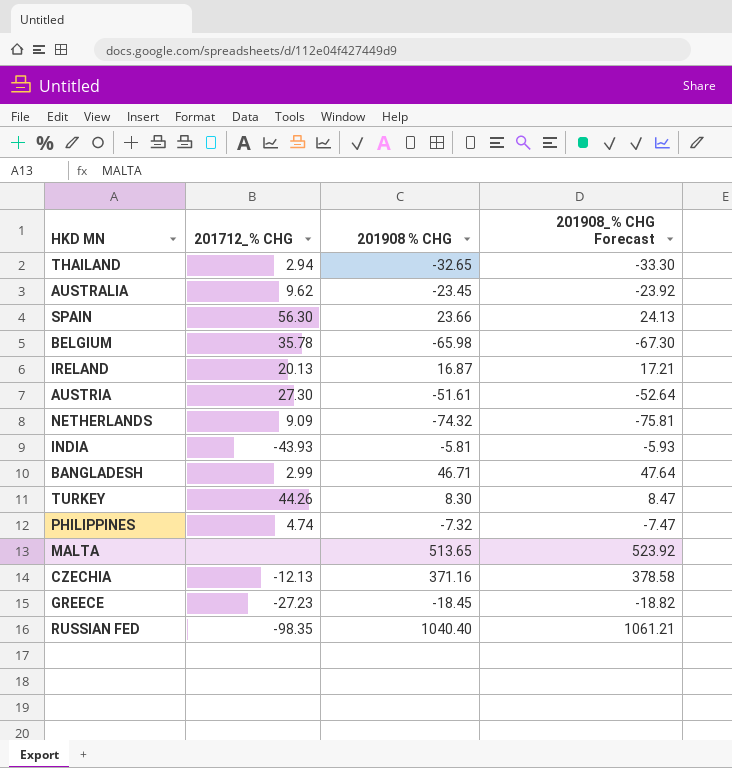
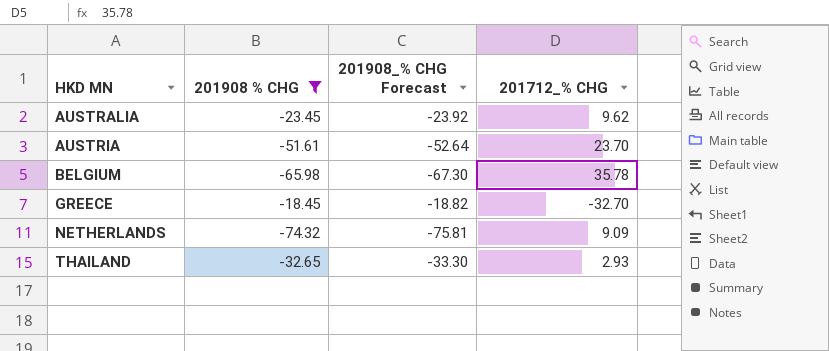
filter: none -> 201908 % CHG <= -18.45
row order: none -> HKD MN ascending
column 201712_% CHG | position: 2 -> 4
AUSTRIA | 201712_% CHG: 27.30 -> 23.70
GREECE | 201712_% CHG: -27.23 -> -32.70
THAILAND | 201712_% CHG: 2.94 -> 2.93

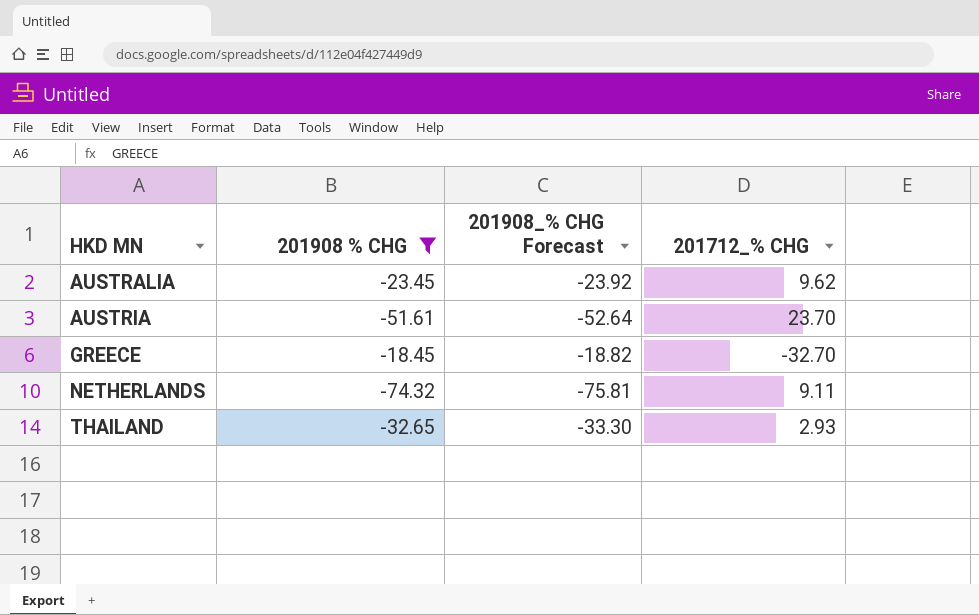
row BELGIUM: -65.98 | -67.30 | 35.78 -> none
NETHERLANDS | 201712_% CHG: 9.09 -> 9.11

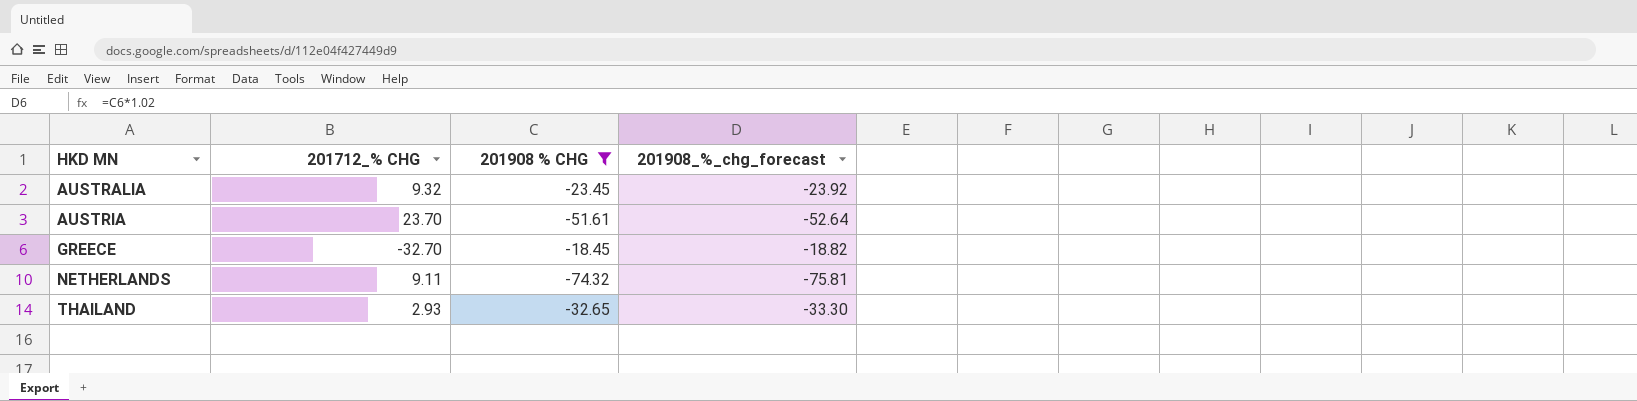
column 201712_% CHG | position: 4 -> 2
column name: 201908_% CHG Forecast -> 201908_%_chg_forecast
AUSTRALIA | 201712_% CHG: 9.62 -> 9.32

